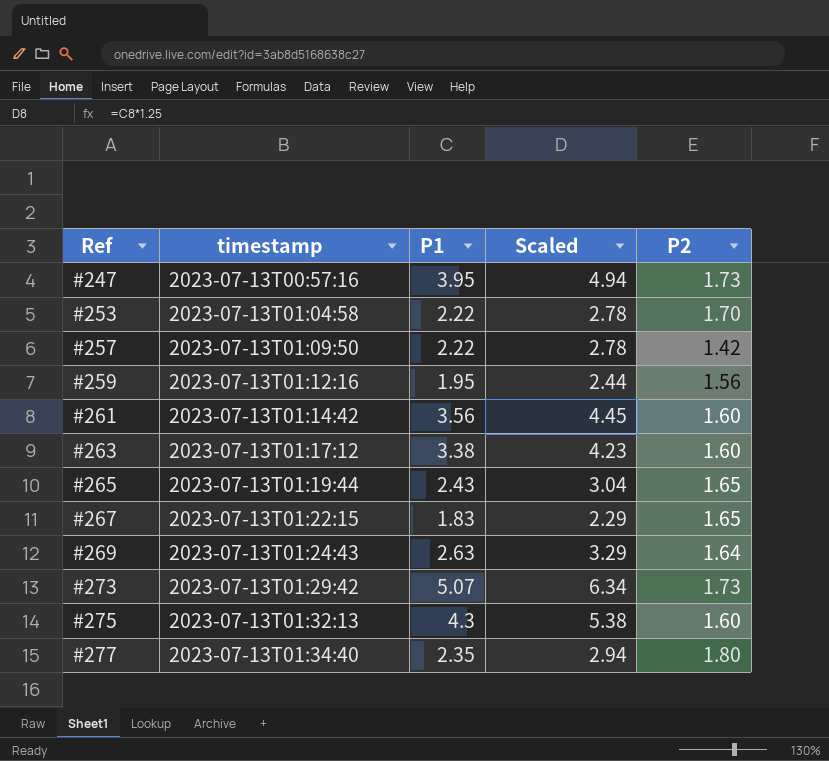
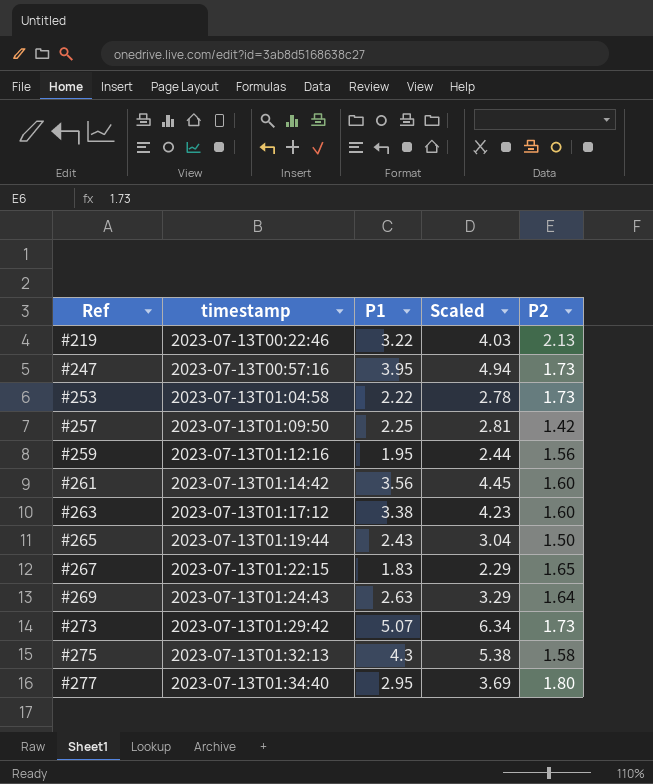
row #219: none -> 2023-07-13T00:22:46 | 3.22 | 4.03 | 2.13
#253 | P2: 1.70 -> 1.73
#257 | P1: 2.22 -> 2.25
#257 | Scaled: 2.78 -> 2.81
#265 | P2: 1.65 -> 1.50
#275 | P2: 1.60 -> 1.58
#277 | P1: 2.35 -> 2.95
#277 | Scaled: 2.94 -> 3.69

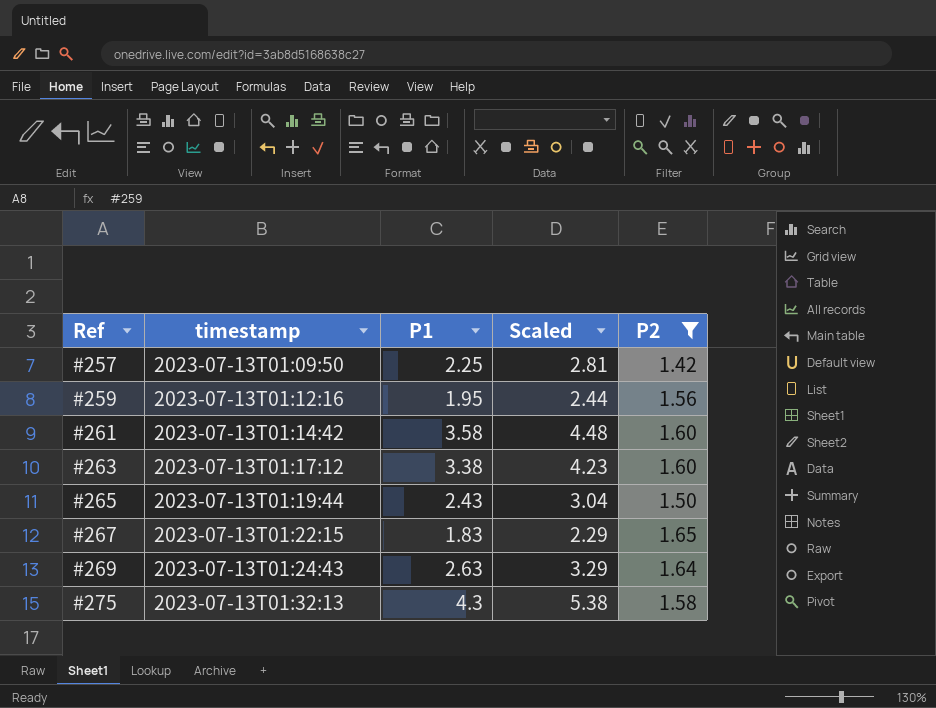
filter: none -> P2 <= 1.65
#261 | P1: 3.56 -> 3.58
#261 | Scaled: 4.45 -> 4.48

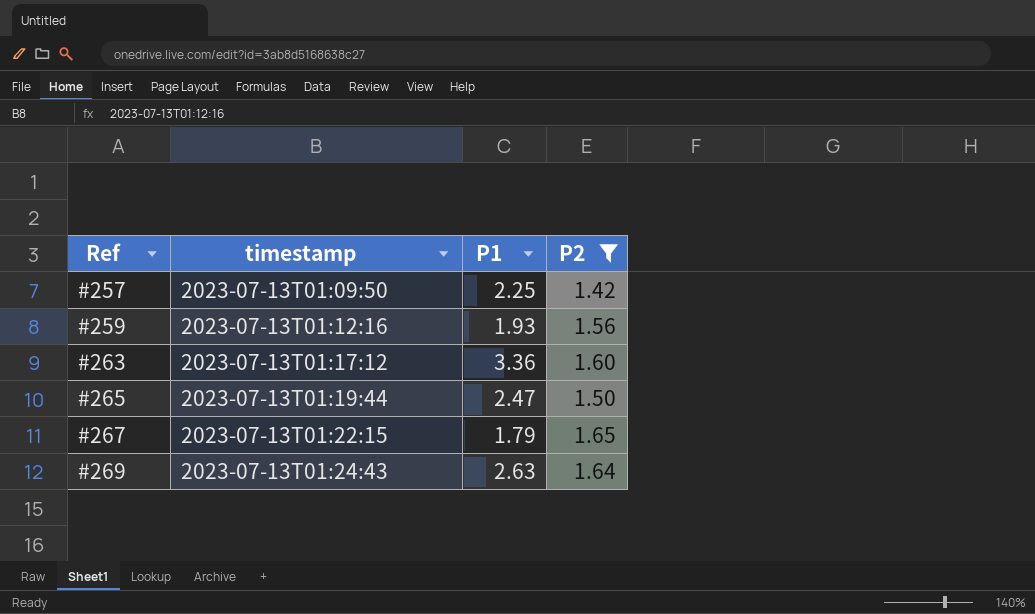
column Scaled | formula: [P1] * 1.25 -> none
row #261: 2023-07-13T01:14:42 | 3.58 | 4.48 | 1.60 -> none
row #275: 2023-07-13T01:32:13 | 4.3 | 5.38 | 1.58 -> none
#259 | P1: 1.95 -> 1.93
#263 | P1: 3.38 -> 3.36
#265 | P1: 2.43 -> 2.47
#267 | P1: 1.83 -> 1.79

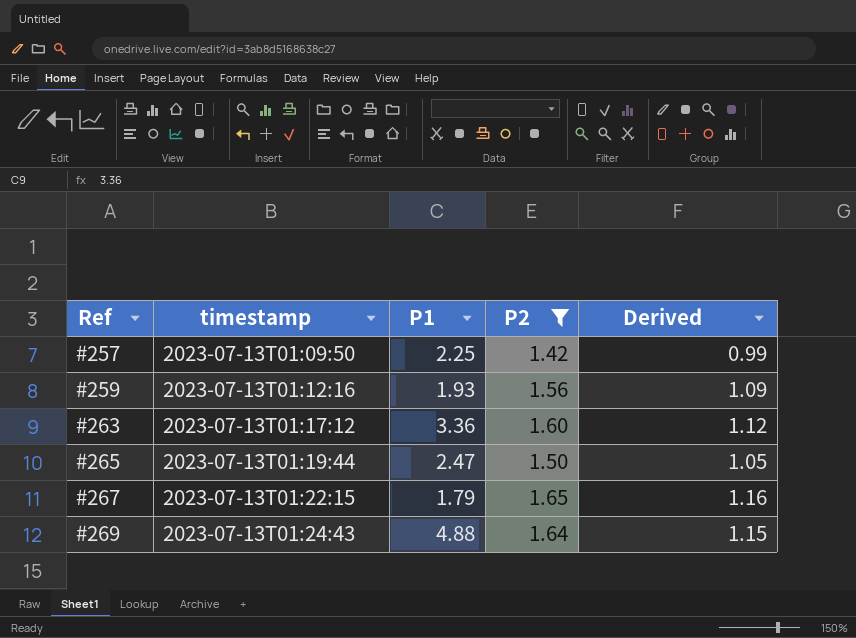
column Derived | formula: none -> [P2] * 0.7
#269 | P1: 2.63 -> 4.88

